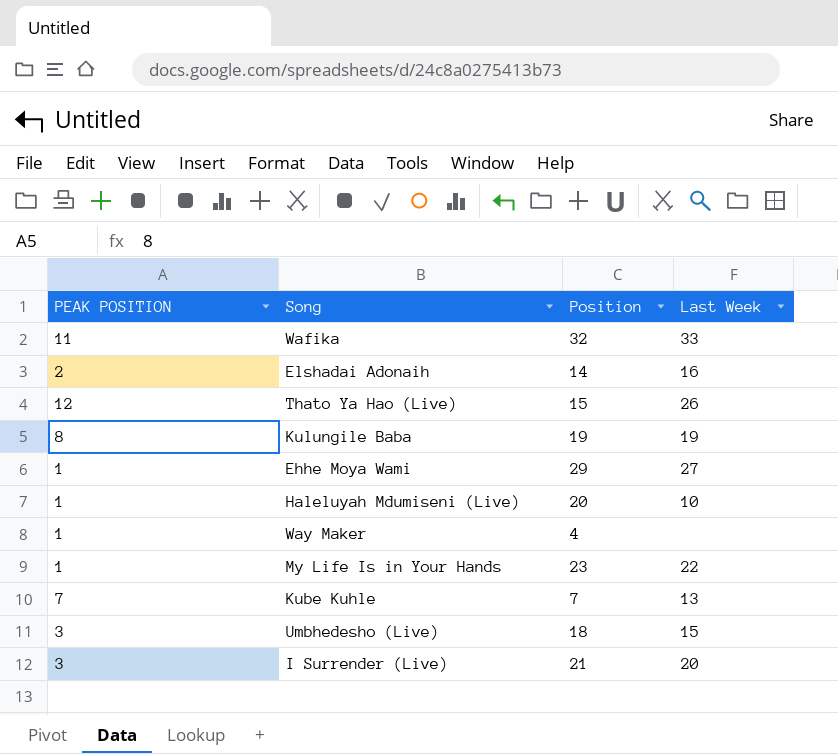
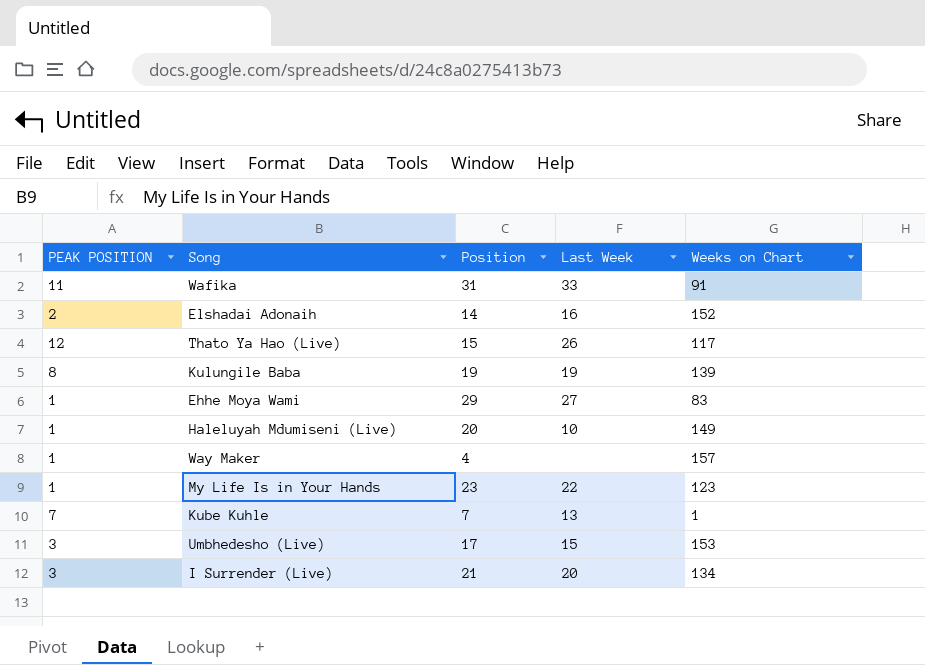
column Weeks on Chart | position: none -> 5
Wafika | Position: 32 -> 31
Umbhedesho (Live) | Position: 18 -> 17

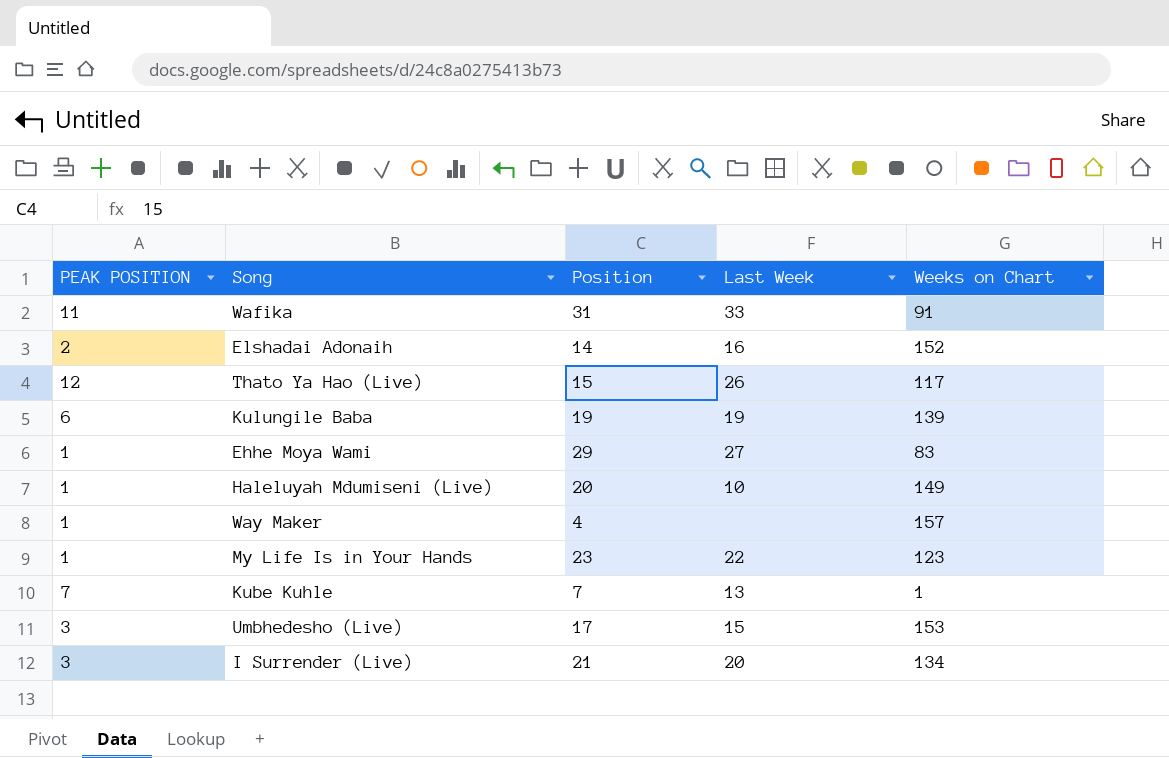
Kulungile Baba | PEAK POSITION: 8 -> 6

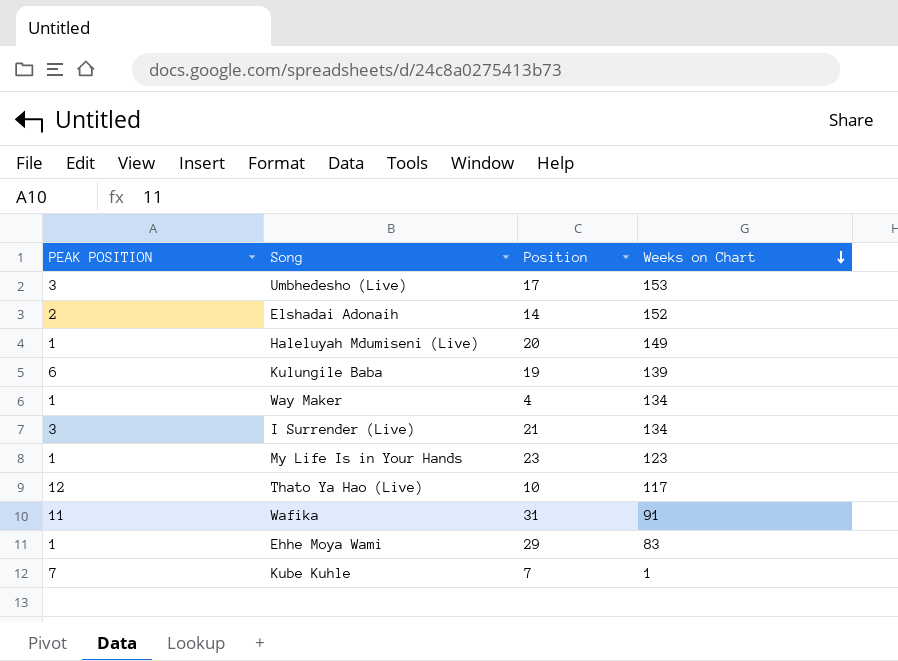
row order: none -> Weeks on Chart descending
column Last Week | position: 4 -> none
Way Maker | Weeks on Chart: 157 -> 134
Thato Ya Hao (Live) | Position: 15 -> 10

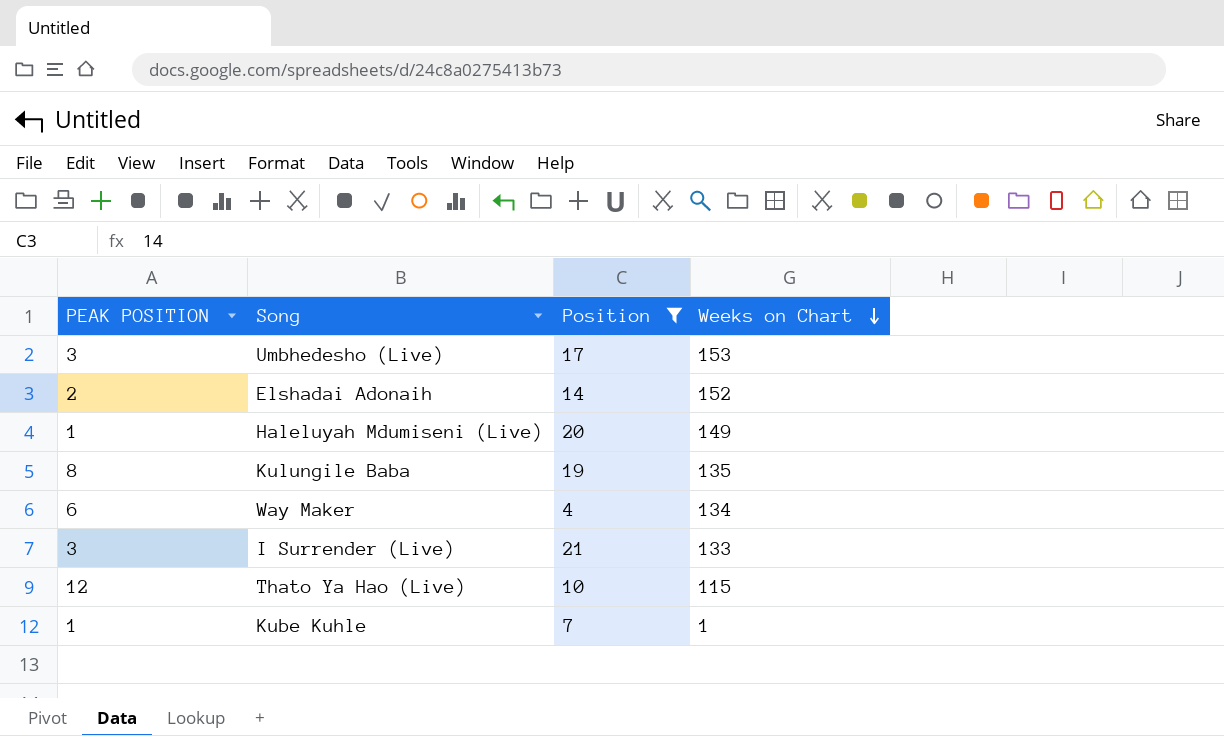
filter: none -> Position <= 21
Kulungile Baba | PEAK POSITION: 6 -> 8
Kulungile Baba | Weeks on Chart: 139 -> 135
Way Maker | PEAK POSITION: 1 -> 6
I Surrender (Live) | Weeks on Chart: 134 -> 133
Thato Ya Hao (Live) | Weeks on Chart: 117 -> 115
Kube Kuhle | PEAK POSITION: 7 -> 1

